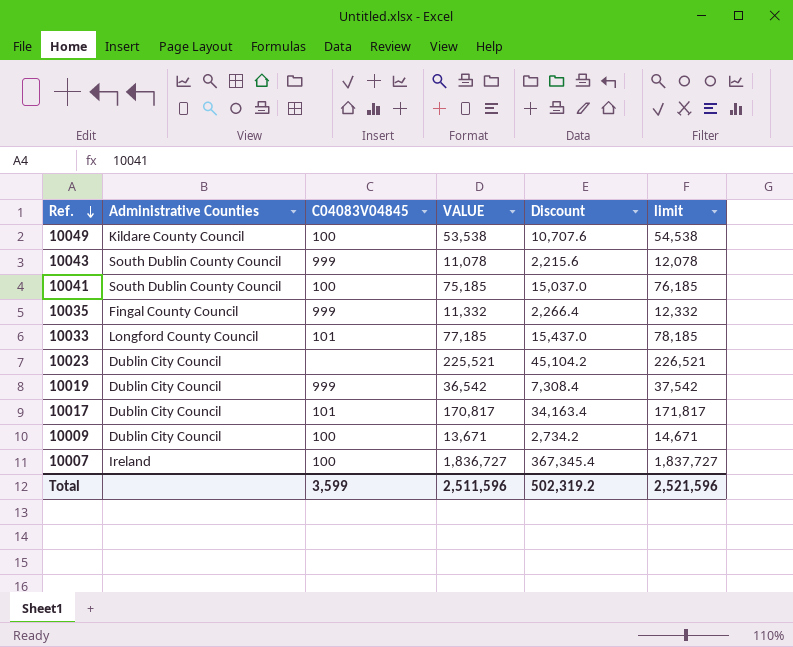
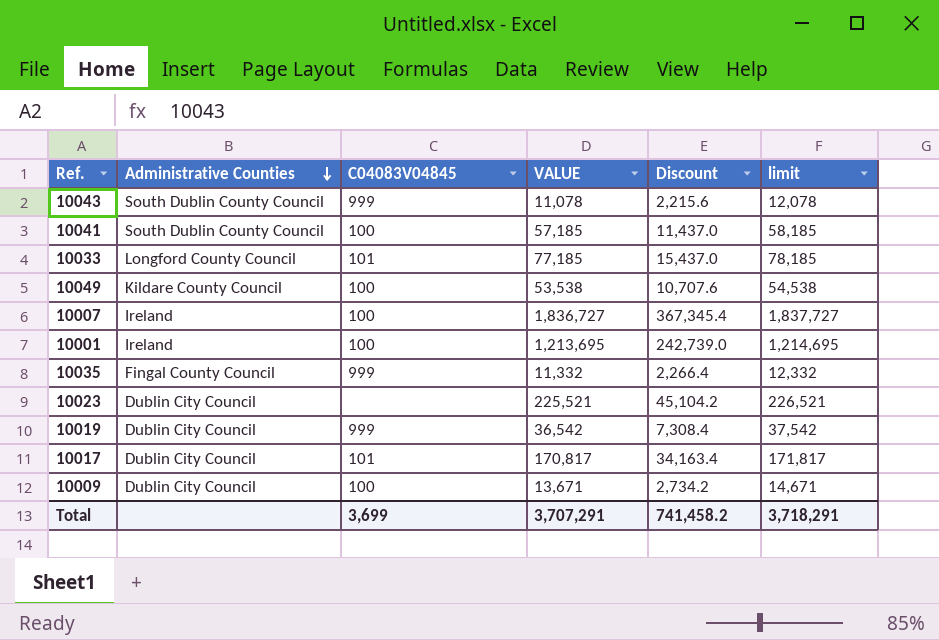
row order: Ref. descending -> Administrative Counties descending
10041 | VALUE: 75,185 -> 57,185
10041 | Discount: 15,037.0 -> 11,437.0
10041 | limit: 76,185 -> 58,185
row 10001: none -> Ireland | 100 | 1,213,695 | 242,739.0 | 1,214,695
Total | C04083V04845: 3,599 -> 3,699
Total | VALUE: 2,511,596 -> 3,707,291
Total | Discount: 502,319.2 -> 741,458.2
Total | limit: 2,521,596 -> 3,718,291

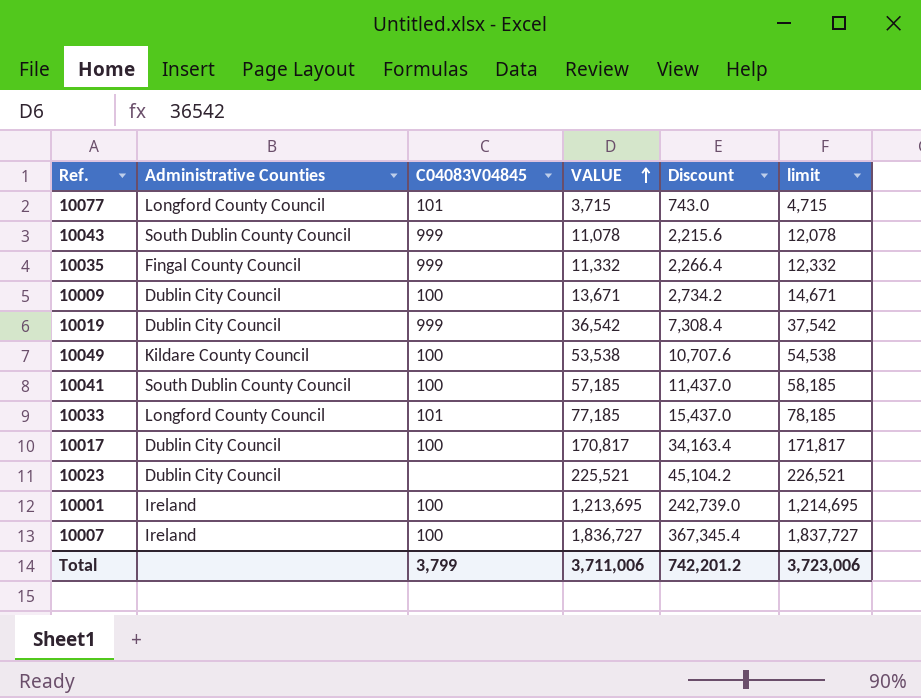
row order: Administrative Counties descending -> VALUE ascending
row 10077: none -> Longford County Council | 101 | 3,715 | 743.0 | 4,715
10017 | C04083V04845: 101 -> 100
Total | C04083V04845: 3,699 -> 3,799
Total | VALUE: 3,707,291 -> 3,711,006
Total | Discount: 741,458.2 -> 742,201.2
Total | limit: 3,718,291 -> 3,723,006

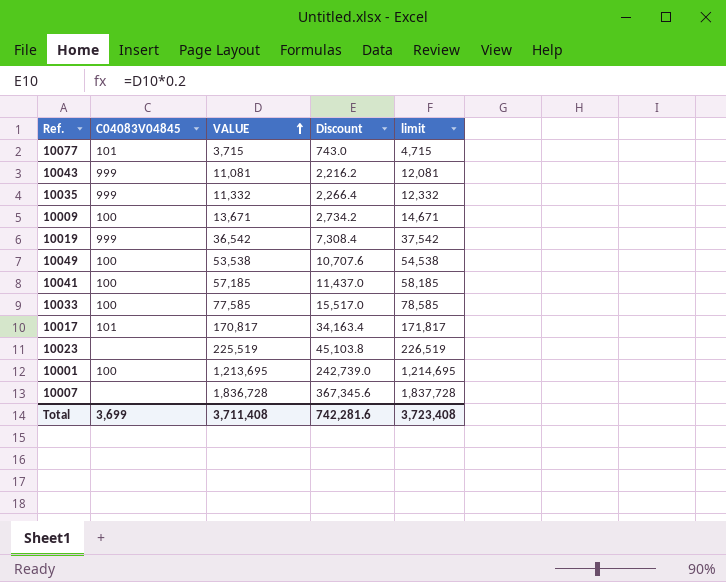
column Administrative Counties | position: 2 -> none
10043 | VALUE: 11,078 -> 11,081
10043 | Discount: 2,215.6 -> 2,216.2
10043 | limit: 12,078 -> 12,081
10033 | C04083V04845: 101 -> 100
10033 | VALUE: 77,185 -> 77,585
10033 | Discount: 15,437.0 -> 15,517.0
10033 | limit: 78,185 -> 78,585
10017 | C04083V04845: 100 -> 101
10023 | VALUE: 225,521 -> 225,519
10023 | Discount: 45,104.2 -> 45,103.8
10023 | limit: 226,521 -> 226,519
10007 | C04083V04845: 100 -> none
10007 | VALUE: 1,836,727 -> 1,836,728
10007 | Discount: 367,345.4 -> 367,345.6
10007 | limit: 1,837,727 -> 1,837,728
Total | C04083V04845: 3,799 -> 3,699
Total | VALUE: 3,711,006 -> 3,711,408
Total | Discount: 742,201.2 -> 742,281.6
Total | limit: 3,723,006 -> 3,723,408

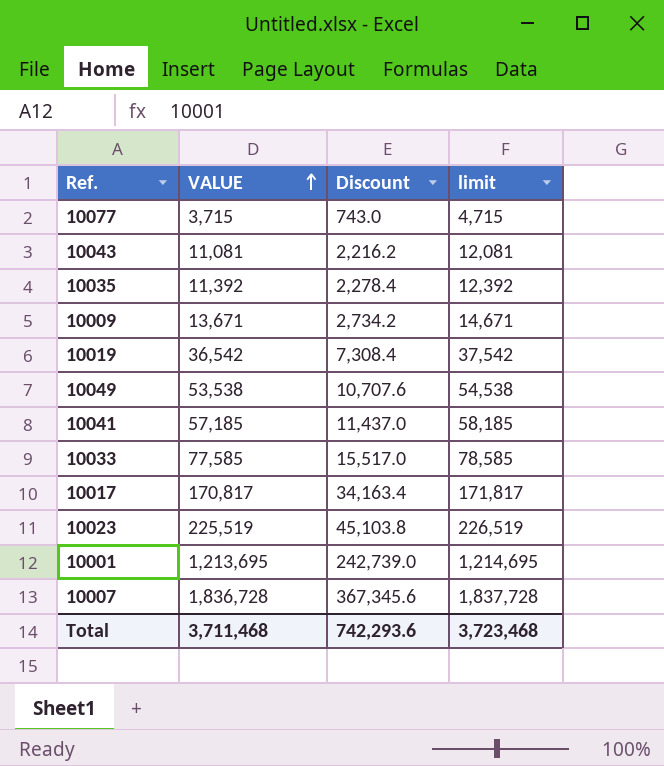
column C04083V04845 | position: 2 -> none
10035 | VALUE: 11,332 -> 11,392
10035 | Discount: 2,266.4 -> 2,278.4
10035 | limit: 12,332 -> 12,392
Total | VALUE: 3,711,408 -> 3,711,468
Total | Discount: 742,281.6 -> 742,293.6
Total | limit: 3,723,408 -> 3,723,468

